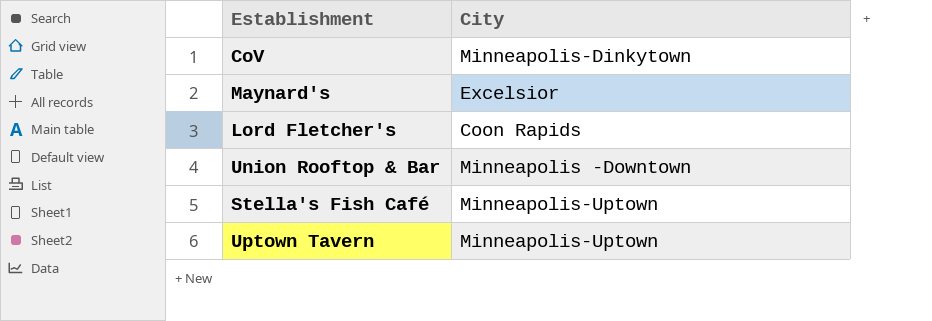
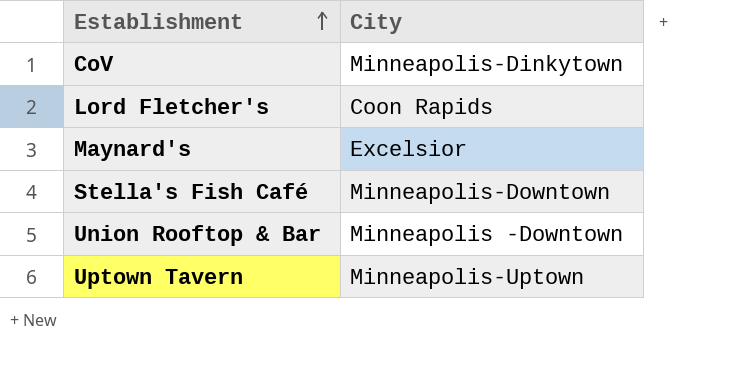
row order: none -> Establishment ascending
Stella's Fish Café | City: Minneapolis-Uptown -> Minneapolis-Downtown

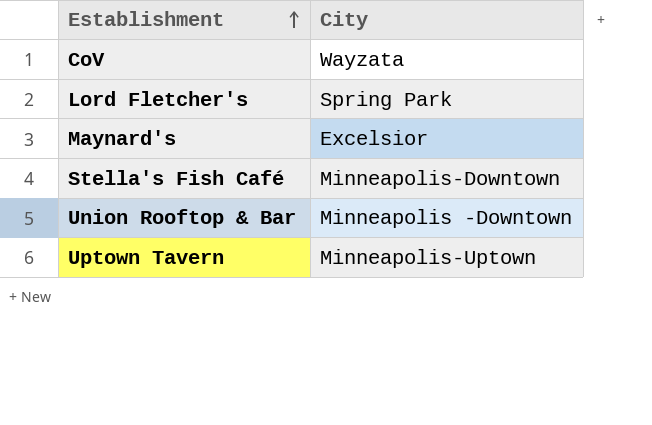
CoV | City: Minneapolis-Dinkytown -> Wayzata
Lord Fletcher's | City: Coon Rapids -> Spring Park

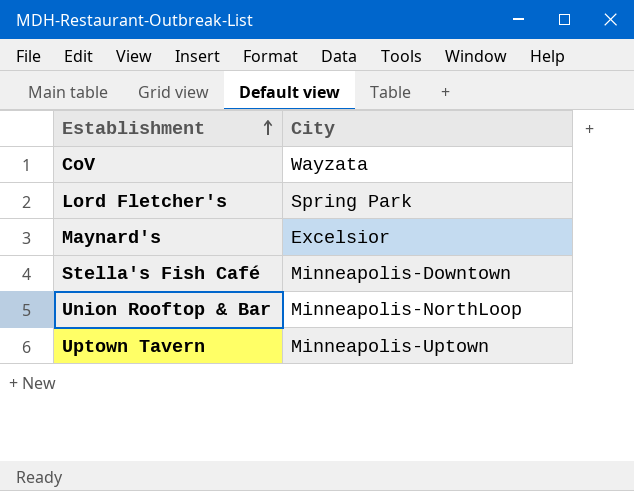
Union Rooftop & Bar | City: Minneapolis -Downtown -> Minneapolis-NorthLoop

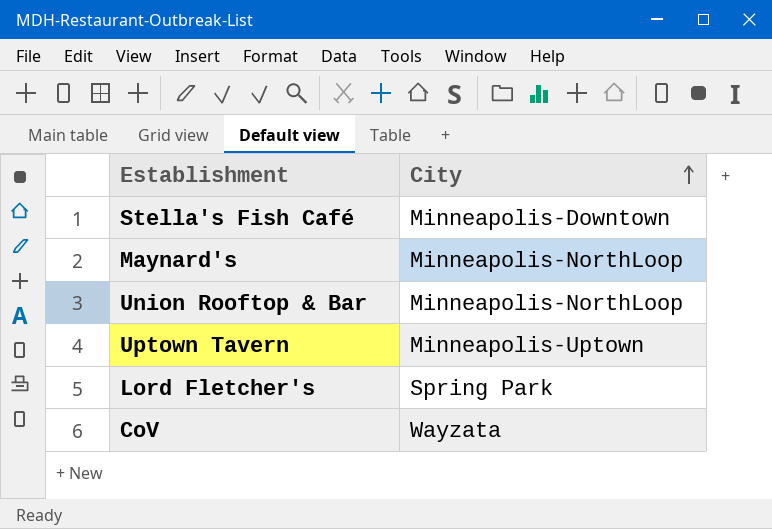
row order: Establishment ascending -> City ascending
Maynard's | City: Excelsior -> Minneapolis-NorthLoop

